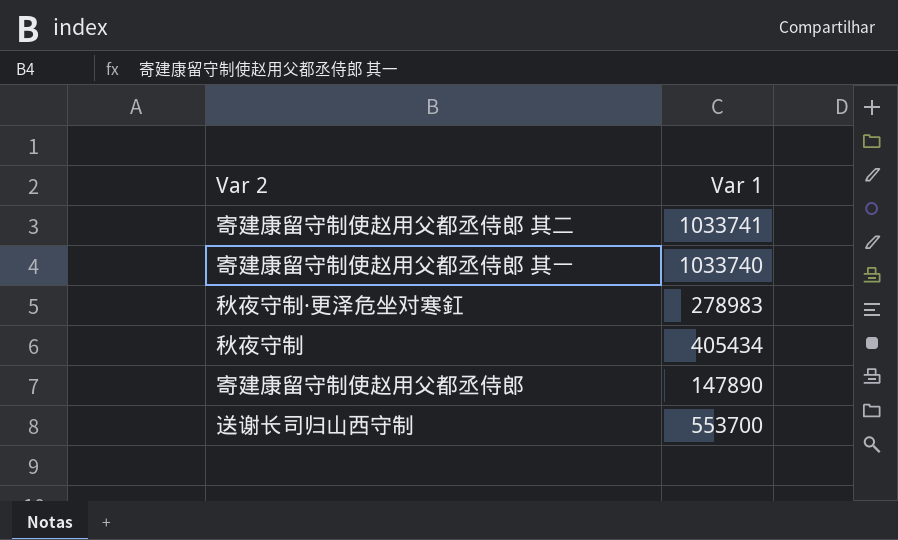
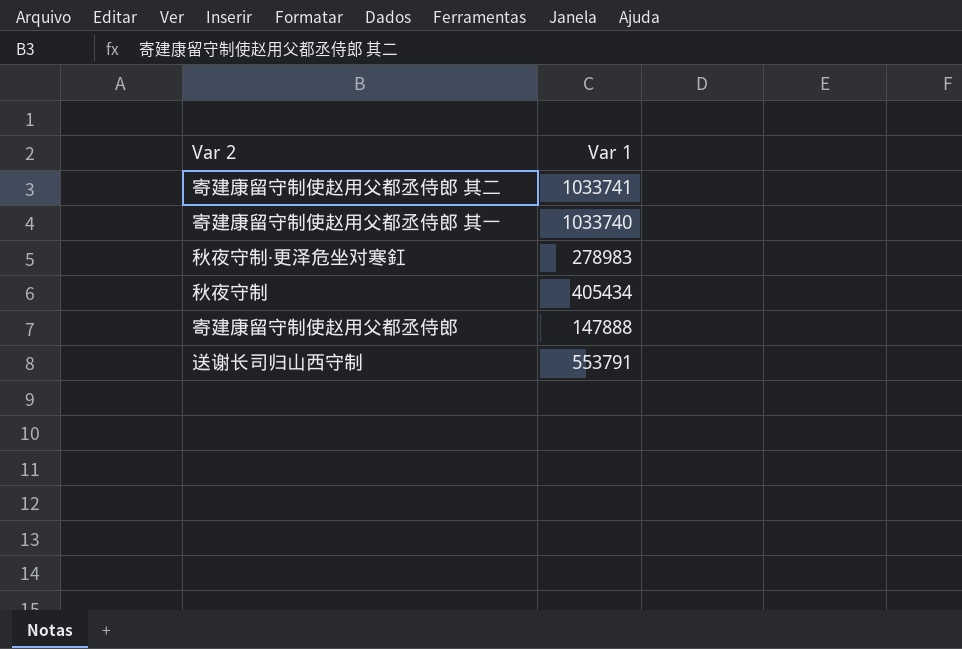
寄建康留守制使赵用父都丞侍郎 | Var 1: 147890 -> 147888
送谢长司归山西守制 | Var 1: 553700 -> 553791

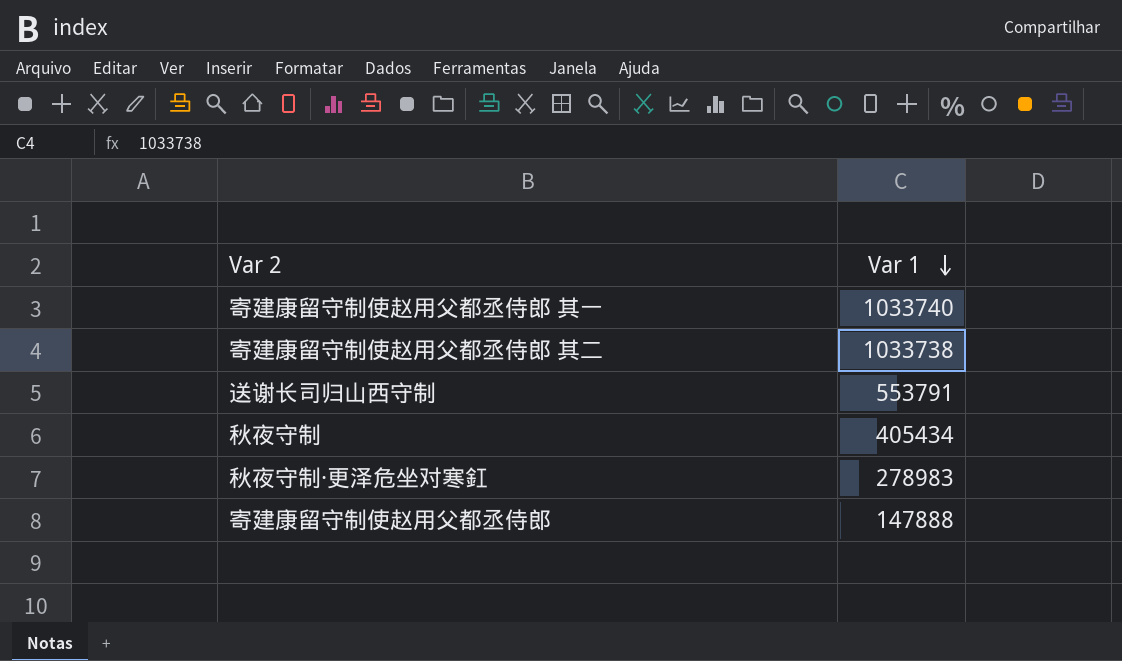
row order: none -> Var 1 descending
寄建康留守制使赵用父都丞侍郎 其二 | Var 1: 1033741 -> 1033738

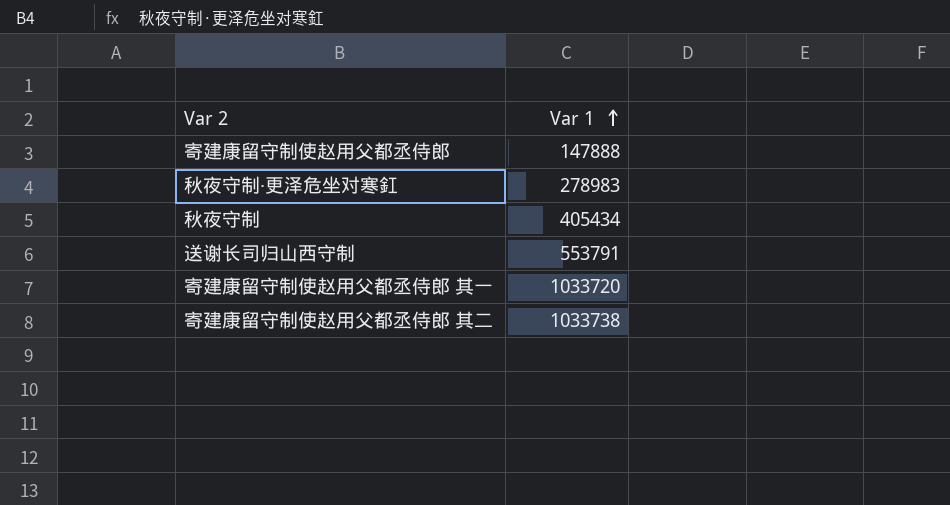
row order: Var 1 descending -> Var 1 ascending
寄建康留守制使赵用父都丞侍郎 其一 | Var 1: 1033740 -> 1033720

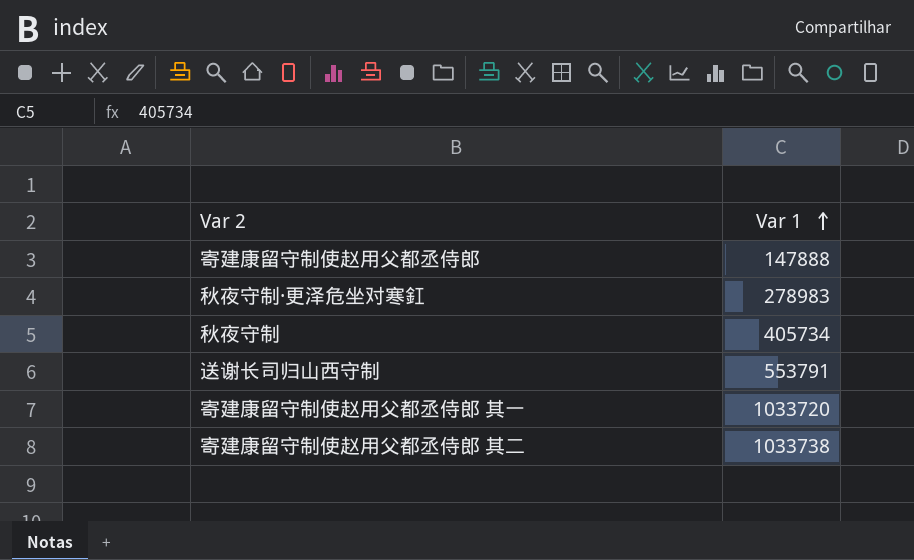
秋夜守制 | Var 1: 405434 -> 405734

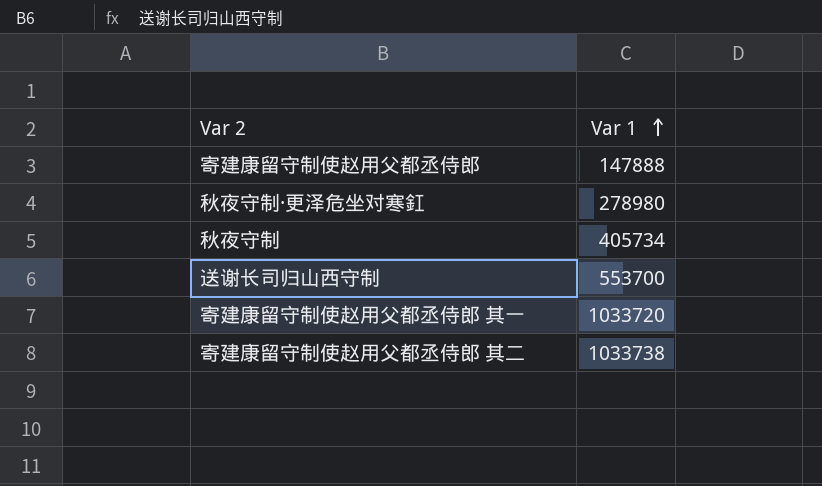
秋夜守制·更泽危坐对寒釭 | Var 1: 278983 -> 278980
送谢长司归山西守制 | Var 1: 553791 -> 553700

